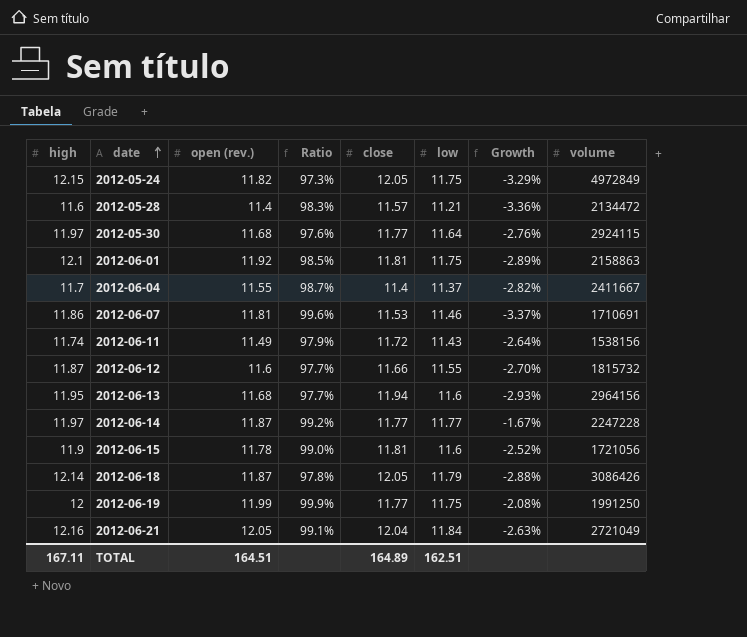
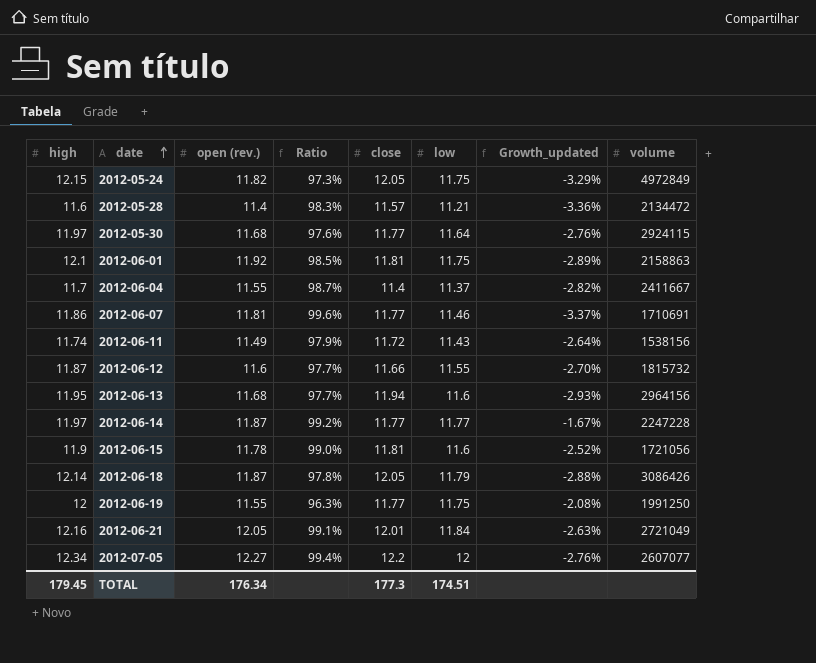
column name: Growth -> Growth_updated
2012-06-07 | close: 11.53 -> 11.77
2012-06-19 | open (rev.): 11.99 -> 11.55
2012-06-19 | Ratio: 99.9% -> 96.3%
2012-06-21 | close: 12.04 -> 12.01
row 2012-07-05: none -> 12.34 | 12.27 | 99.4% | 12.2 | 12 | -2.76% | 2607077
TOTAL | high: 167.11 -> 179.45
TOTAL | open (rev.): 164.51 -> 176.34
TOTAL | close: 164.89 -> 177.3
TOTAL | low: 162.51 -> 174.51

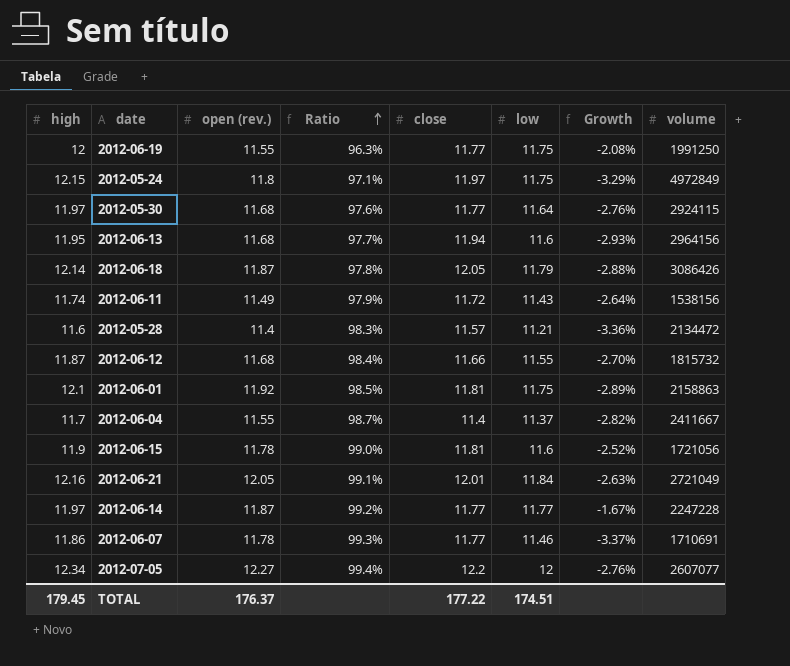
row order: date ascending -> Ratio ascending
column name: Growth_updated -> Growth
2012-05-24 | open (rev.): 11.82 -> 11.8
2012-05-24 | Ratio: 97.3% -> 97.1%
2012-05-24 | close: 12.05 -> 11.97
2012-06-12 | open (rev.): 11.6 -> 11.68
2012-06-12 | Ratio: 97.7% -> 98.4%
2012-06-07 | open (rev.): 11.81 -> 11.78
2012-06-07 | Ratio: 99.6% -> 99.3%
TOTAL | open (rev.): 176.34 -> 176.37
TOTAL | close: 177.3 -> 177.22

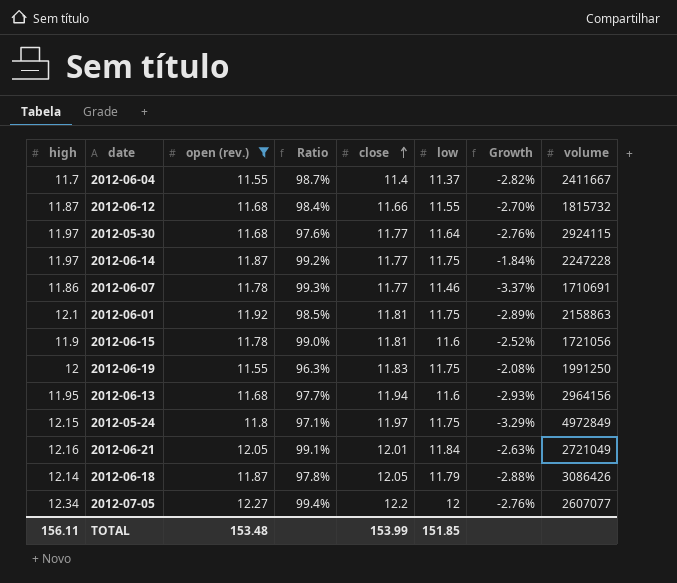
filter: none -> open (rev.) >= 11.55
row order: Ratio ascending -> close ascending
2012-06-14 | low: 11.77 -> 11.75
2012-06-14 | Growth: -1.67% -> -1.84%
2012-06-19 | close: 11.77 -> 11.83
TOTAL | high: 179.45 -> 156.11
TOTAL | open (rev.): 176.37 -> 153.48
TOTAL | close: 177.22 -> 153.99
TOTAL | low: 174.51 -> 151.85

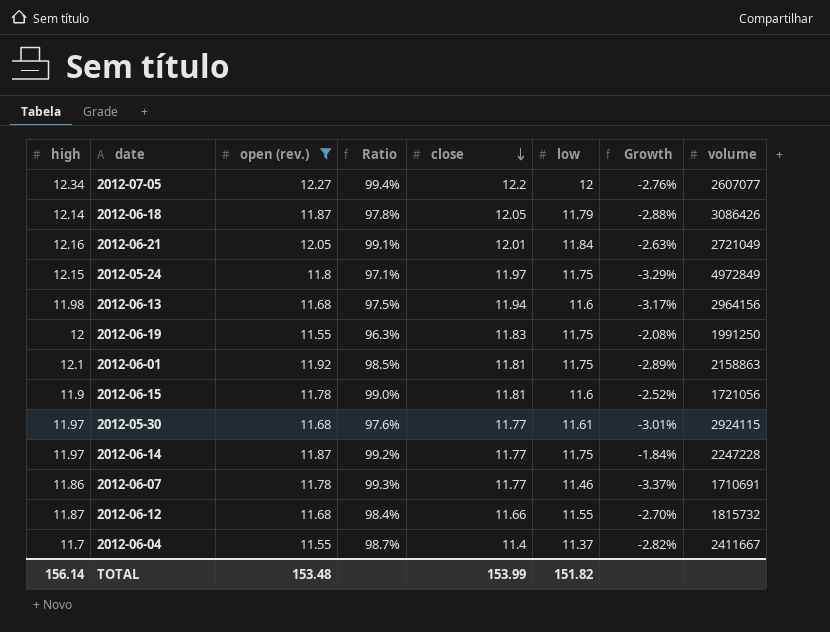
row order: close ascending -> close descending
2012-06-13 | high: 11.95 -> 11.98
2012-06-13 | Ratio: 97.7% -> 97.5%
2012-06-13 | Growth: -2.93% -> -3.17%
2012-05-30 | low: 11.64 -> 11.61
2012-05-30 | Growth: -2.76% -> -3.01%
TOTAL | high: 156.11 -> 156.14
TOTAL | low: 151.85 -> 151.82

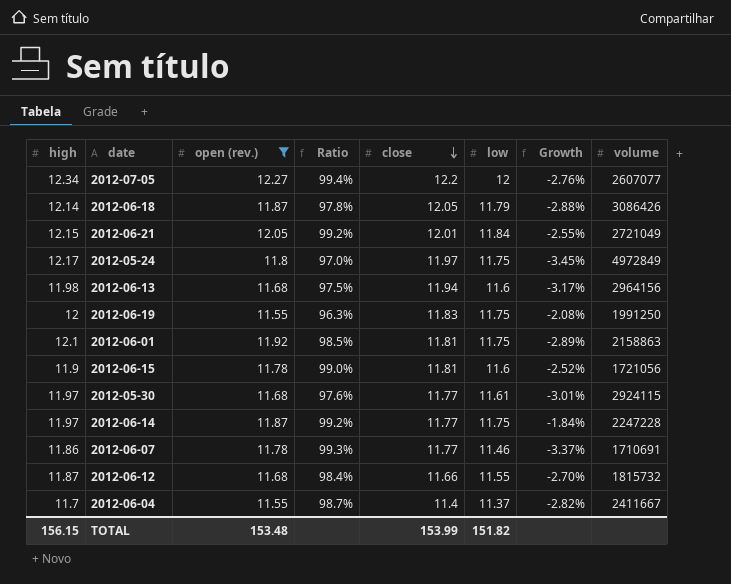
2012-06-21 | high: 12.16 -> 12.15
2012-06-21 | Ratio: 99.1% -> 99.2%
2012-06-21 | Growth: -2.63% -> -2.55%
2012-05-24 | high: 12.15 -> 12.17
2012-05-24 | Ratio: 97.1% -> 97.0%
2012-05-24 | Growth: -3.29% -> -3.45%
TOTAL | high: 156.14 -> 156.15

